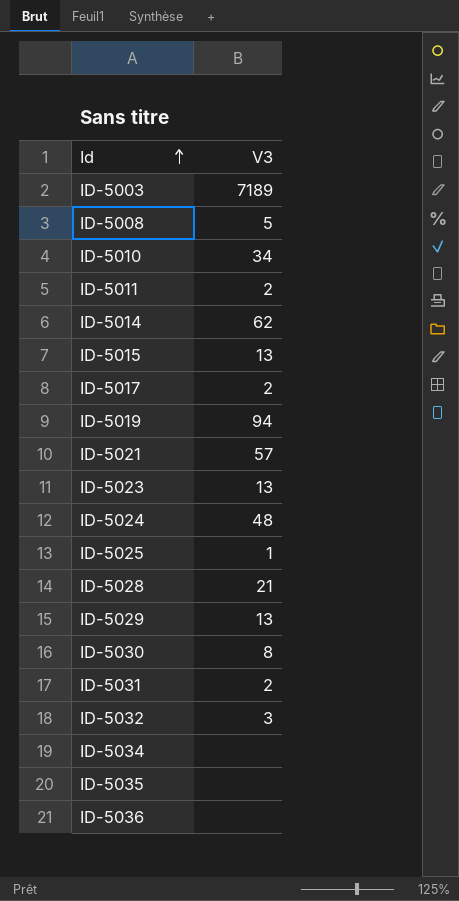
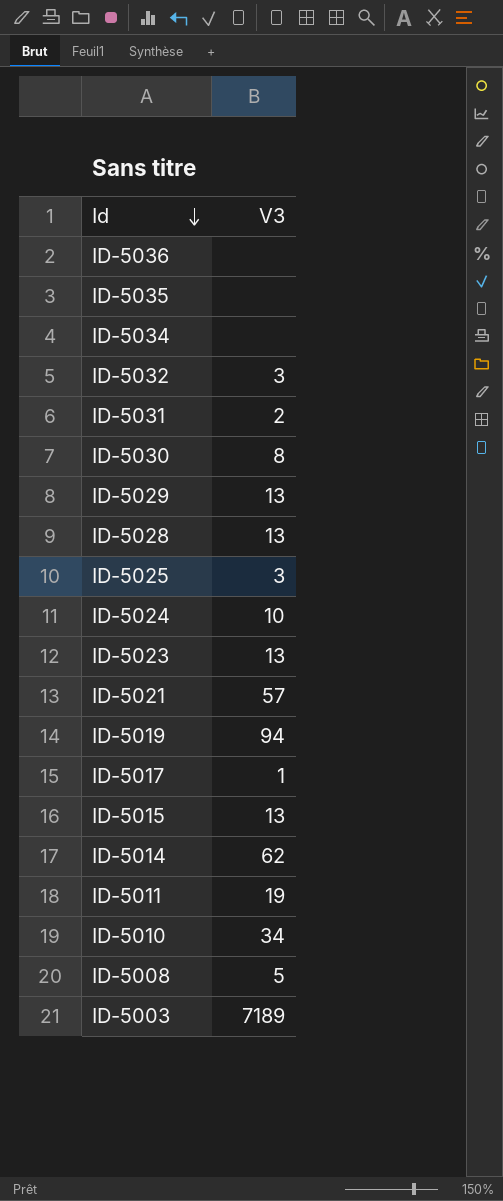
row order: Id ascending -> Id descending
ID-5028 | V3: 21 -> 13
ID-5025 | V3: 1 -> 3
ID-5024 | V3: 48 -> 10
ID-5017 | V3: 2 -> 1
ID-5011 | V3: 2 -> 19

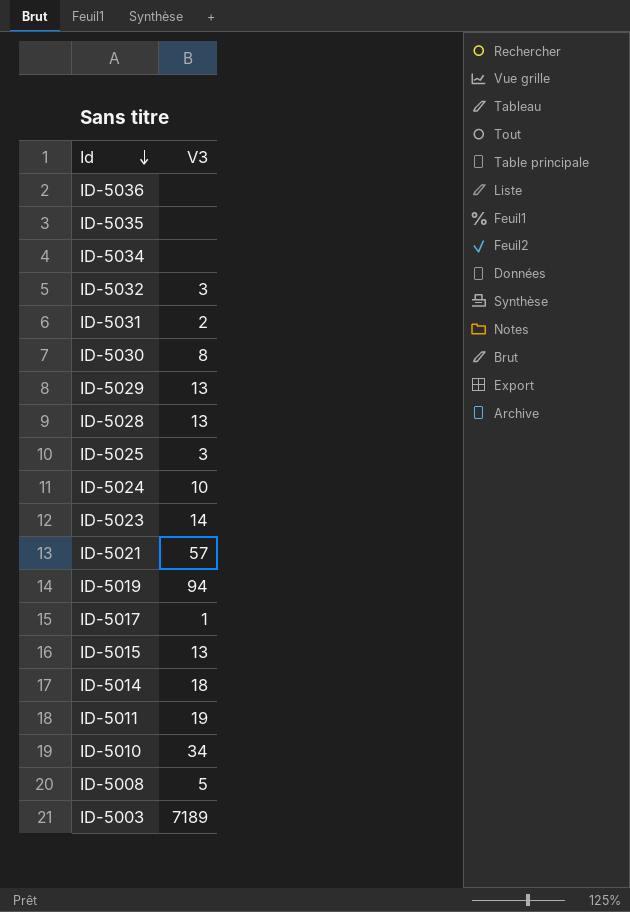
ID-5023 | V3: 13 -> 14
ID-5014 | V3: 62 -> 18

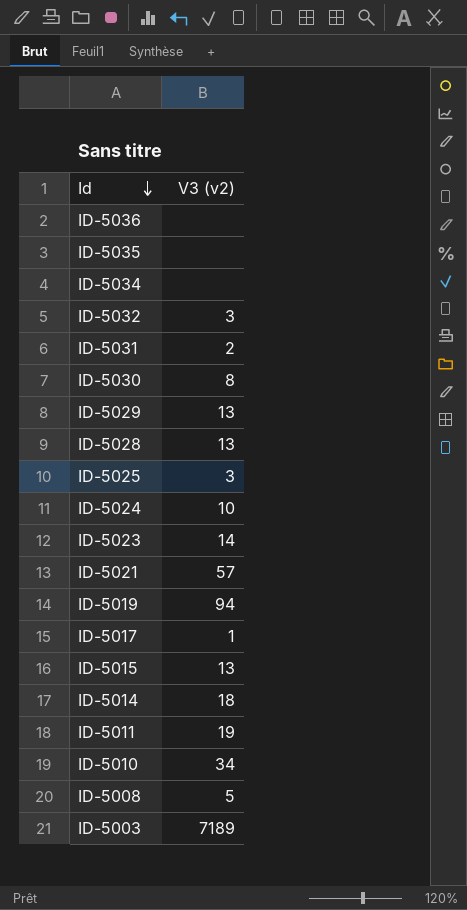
column name: V3 -> V3 (v2)

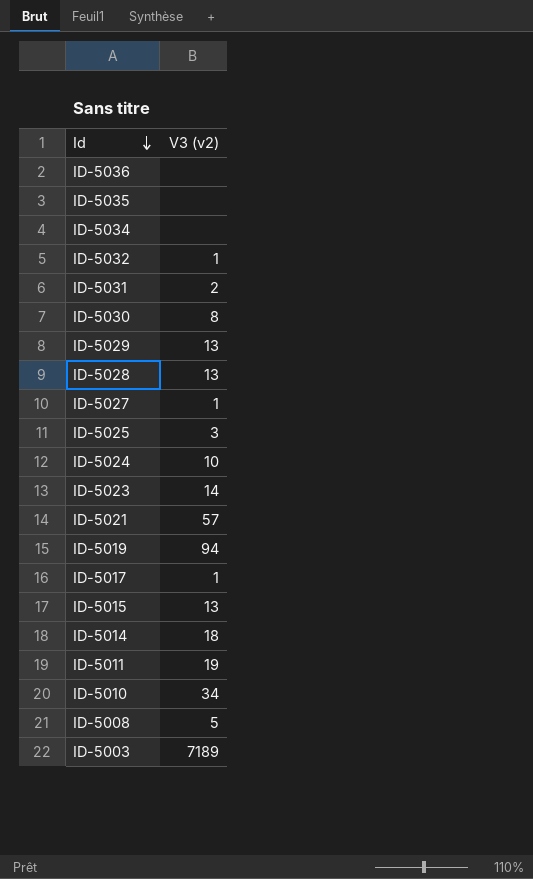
ID-5032 | V3 (v2): 3 -> 1
row ID-5027: none -> 1

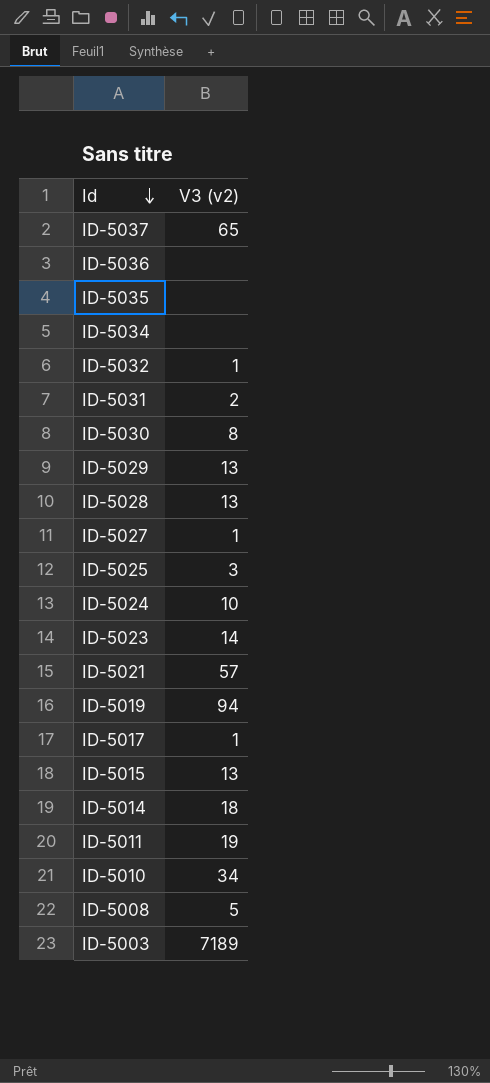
row ID-5037: none -> 65

